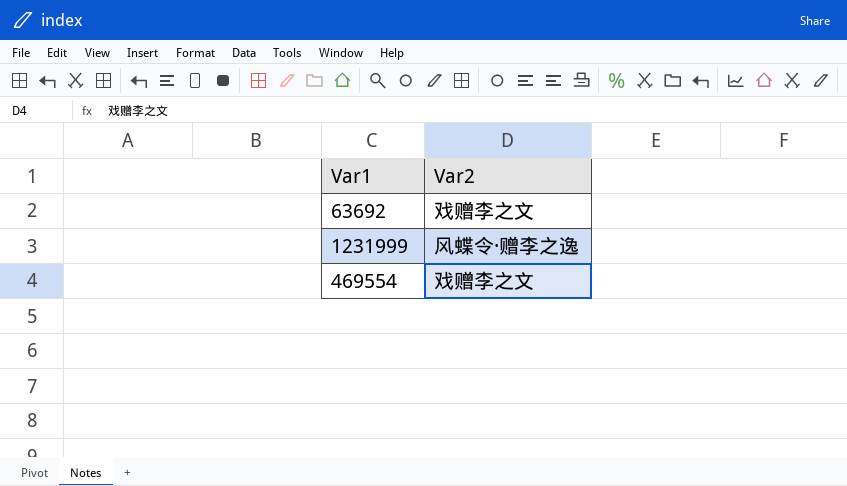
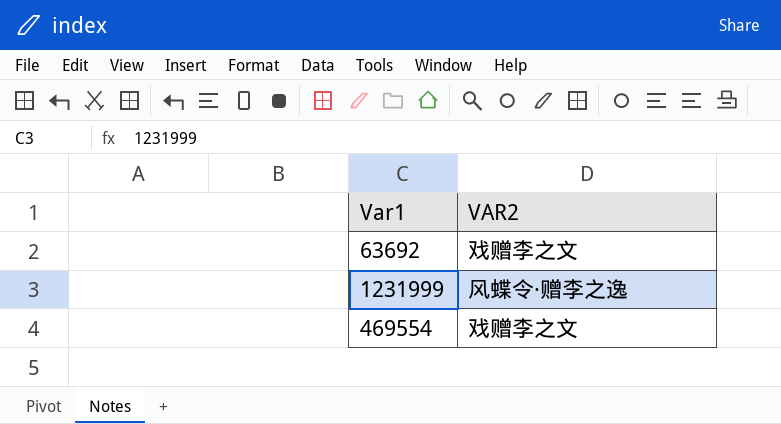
column name: Var2 -> VAR2

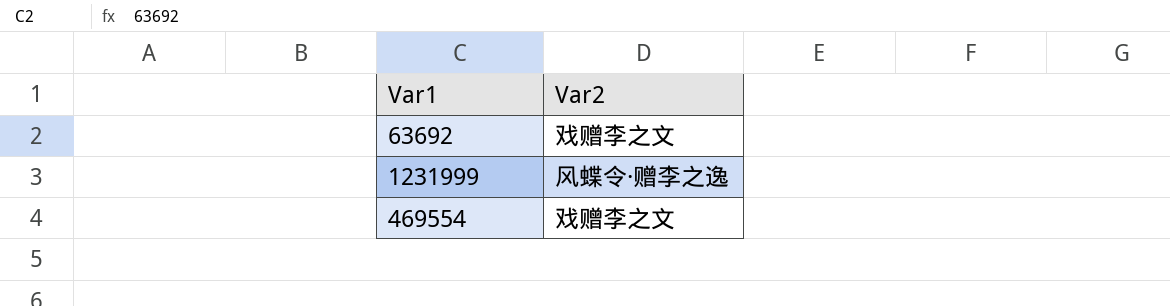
column name: VAR2 -> Var2

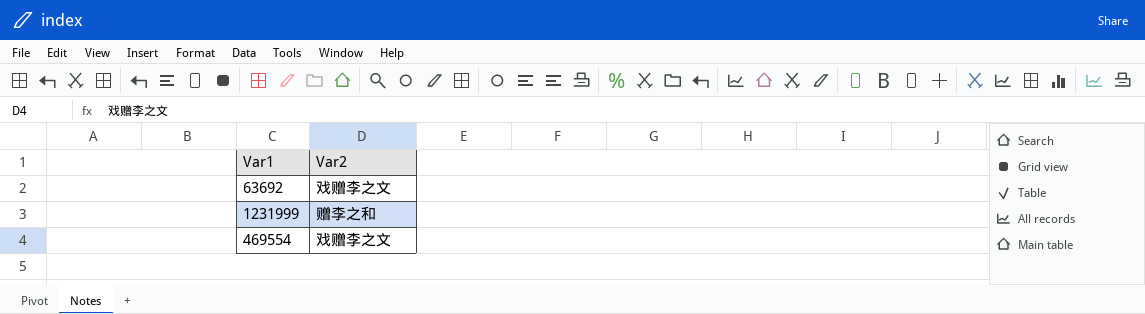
1231999 | Var2: 风蝶令·赠李之逸 -> 赠李之和

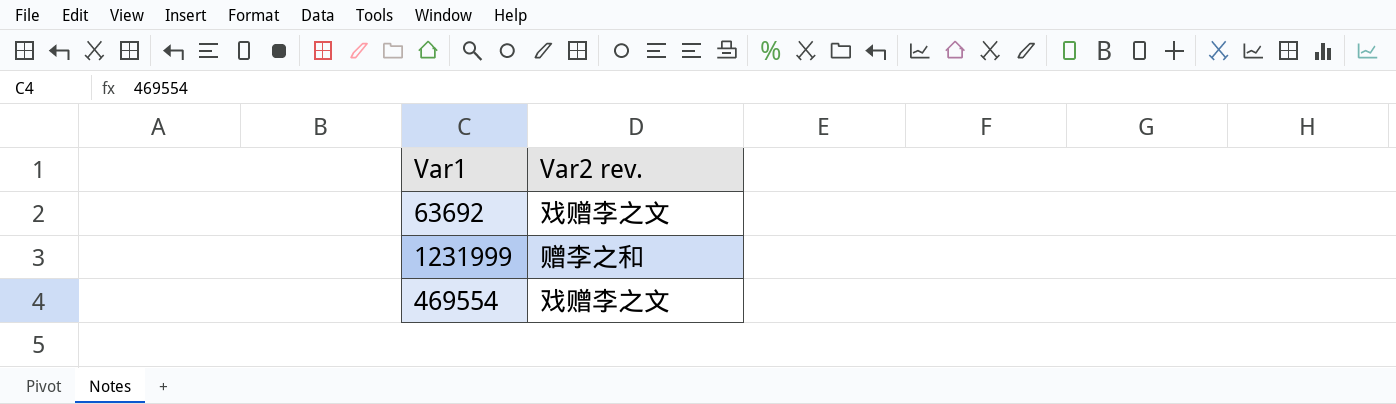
column name: Var2 -> Var2 rev.

